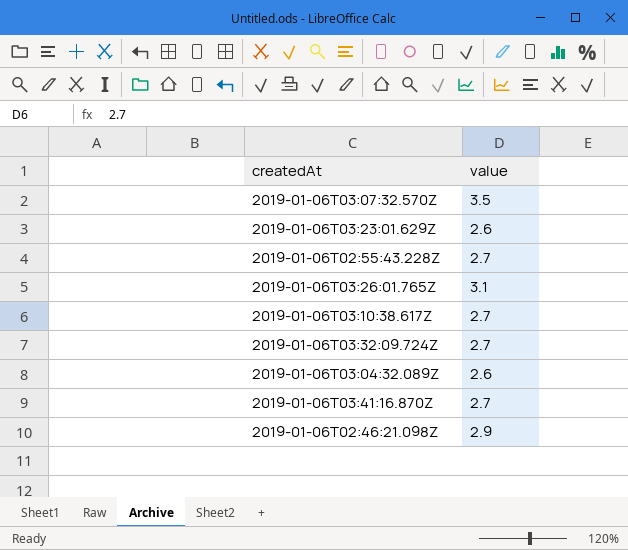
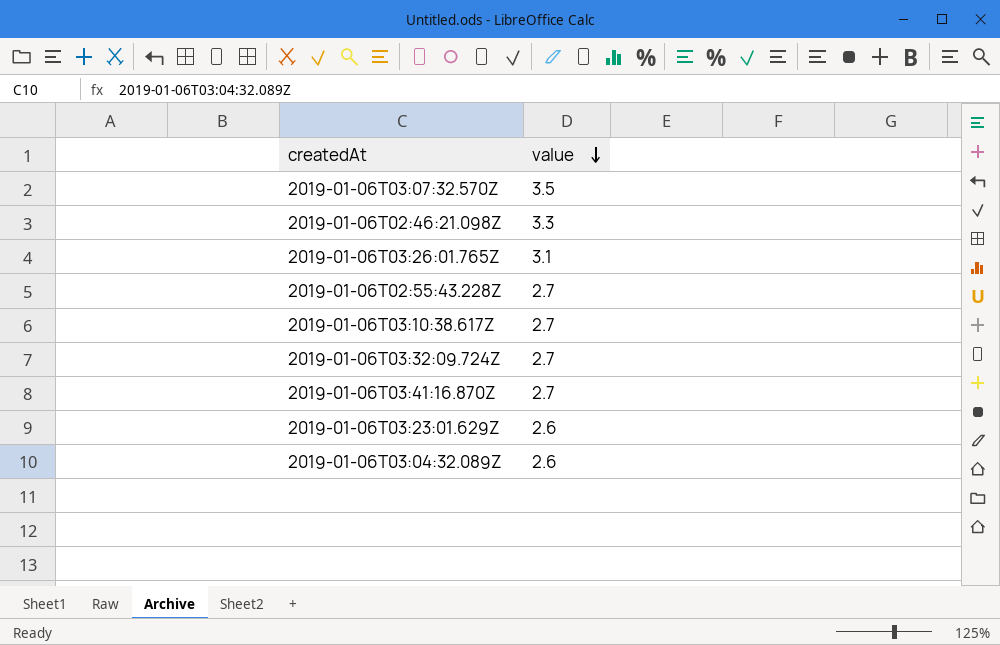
row order: none -> value descending
2019-01-06T02:46:21.098Z | value: 2.9 -> 3.3

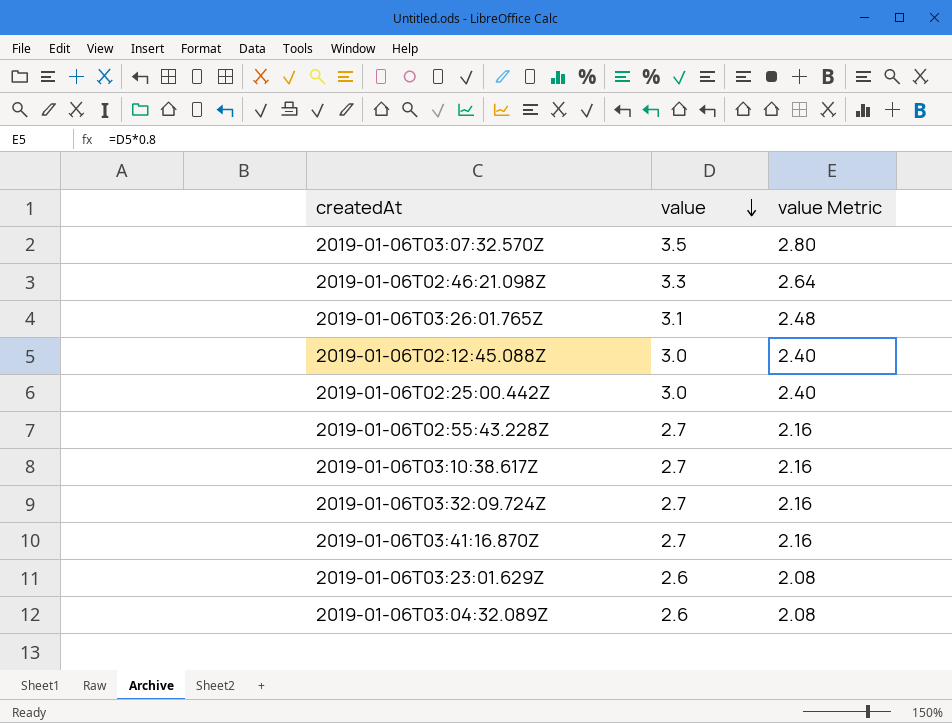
column value Metric | formula: none -> [value] * 0.8
row 2019-01-06T02:12:45.088Z: none -> 3.0 | 2.40
row 2019-01-06T02:25:00.442Z: none -> 3.0 | 2.40

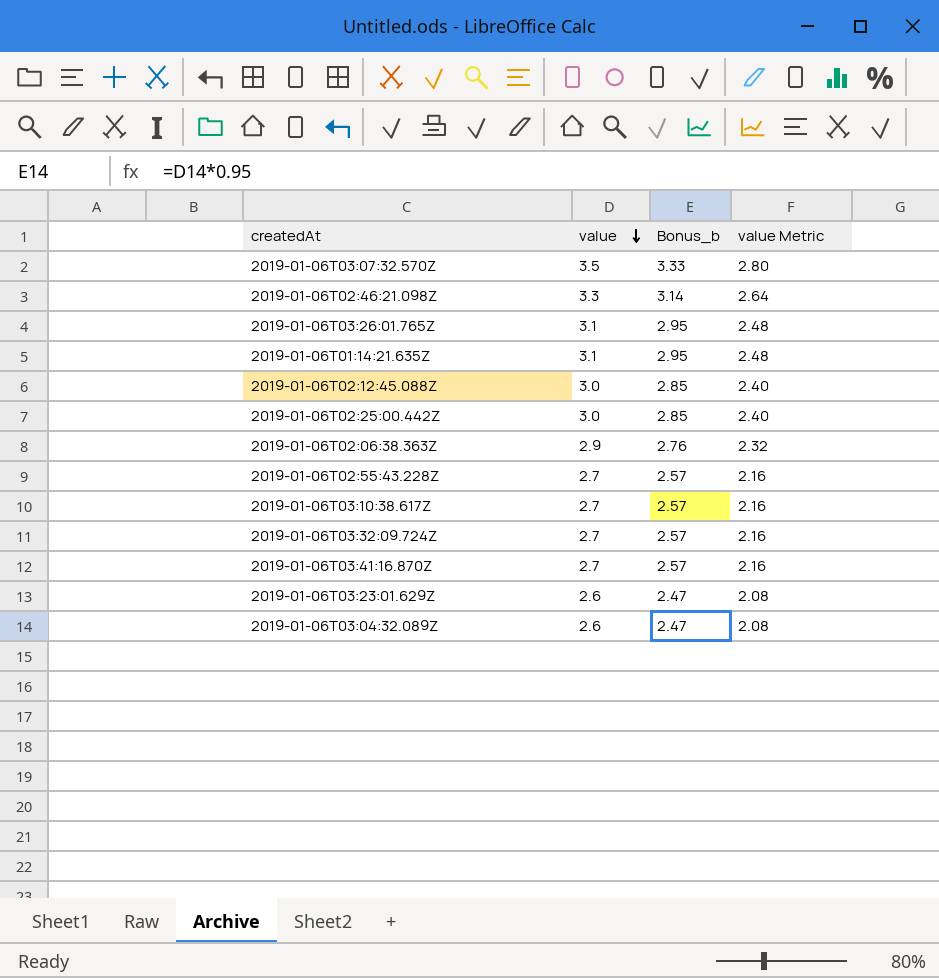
column Bonus_b | formula: none -> [value] * 0.95
row 2019-01-06T01:14:21.635Z: none -> 3.1 | 2.95 | 2.48
row 2019-01-06T02:06:38.363Z: none -> 2.9 | 2.76 | 2.32

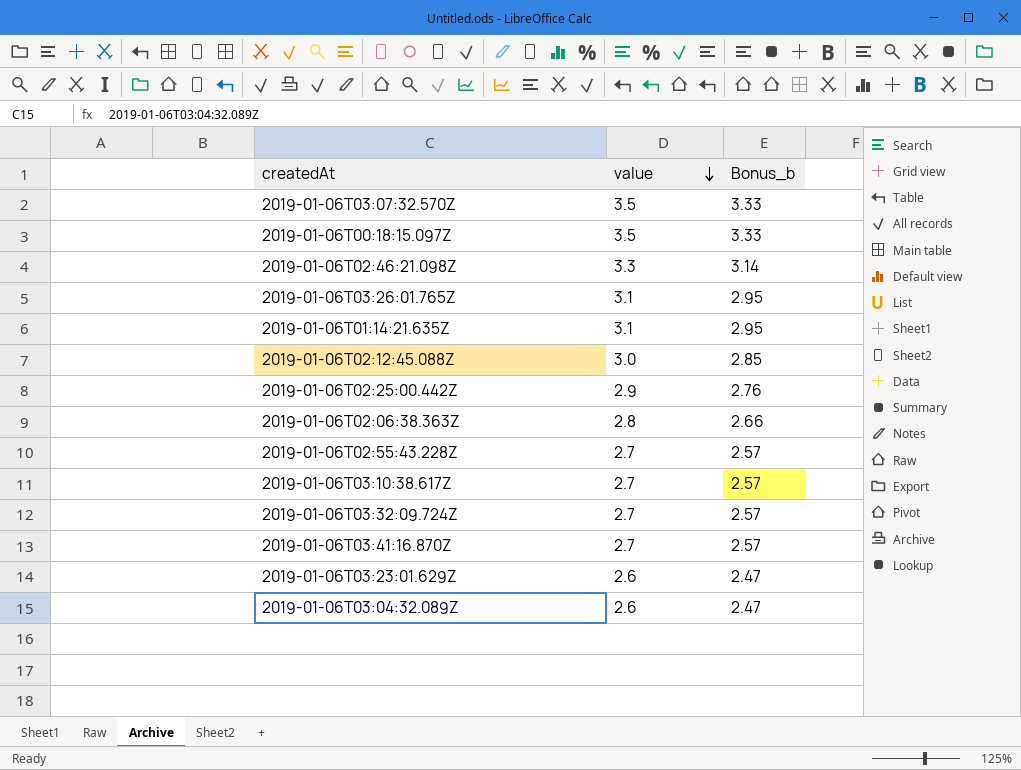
column value Metric | formula: [value] * 0.8 -> none
row 2019-01-06T00:18:15.097Z: none -> 3.5 | 3.33
2019-01-06T02:25:00.442Z | value: 3.0 -> 2.9
2019-01-06T02:25:00.442Z | Bonus_b: 2.85 -> 2.76
2019-01-06T02:06:38.363Z | value: 2.9 -> 2.8
2019-01-06T02:06:38.363Z | Bonus_b: 2.76 -> 2.66

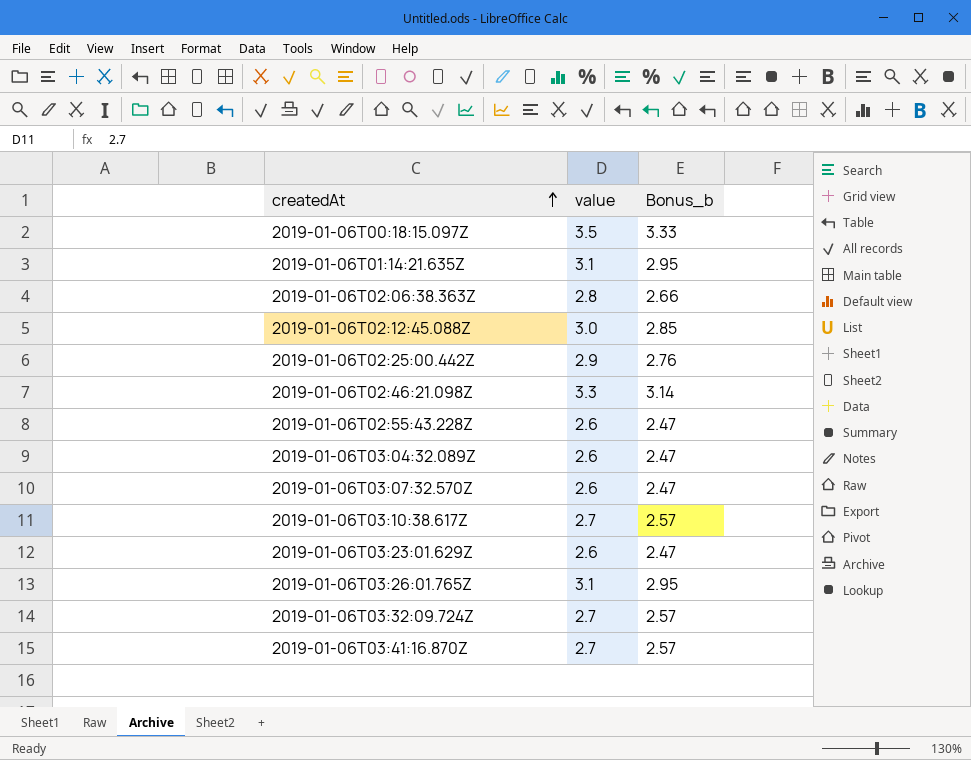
row order: value descending -> createdAt ascending
2019-01-06T02:55:43.228Z | value: 2.7 -> 2.6
2019-01-06T02:55:43.228Z | Bonus_b: 2.57 -> 2.47
2019-01-06T03:07:32.570Z | value: 3.5 -> 2.6
2019-01-06T03:07:32.570Z | Bonus_b: 3.33 -> 2.47

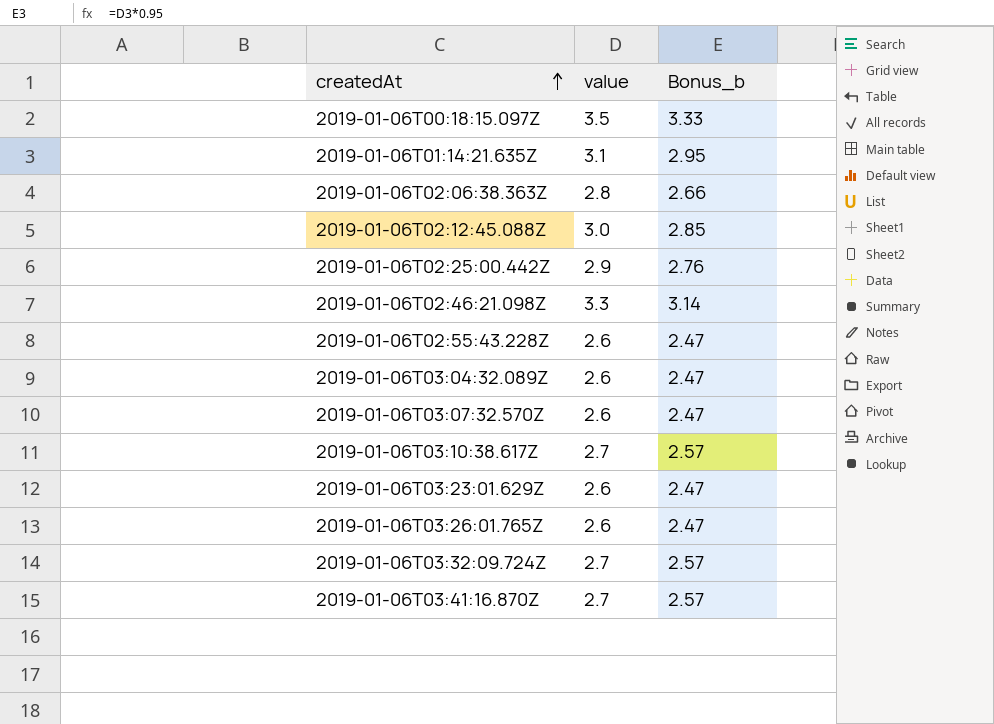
2019-01-06T03:26:01.765Z | value: 3.1 -> 2.6
2019-01-06T03:26:01.765Z | Bonus_b: 2.95 -> 2.47

